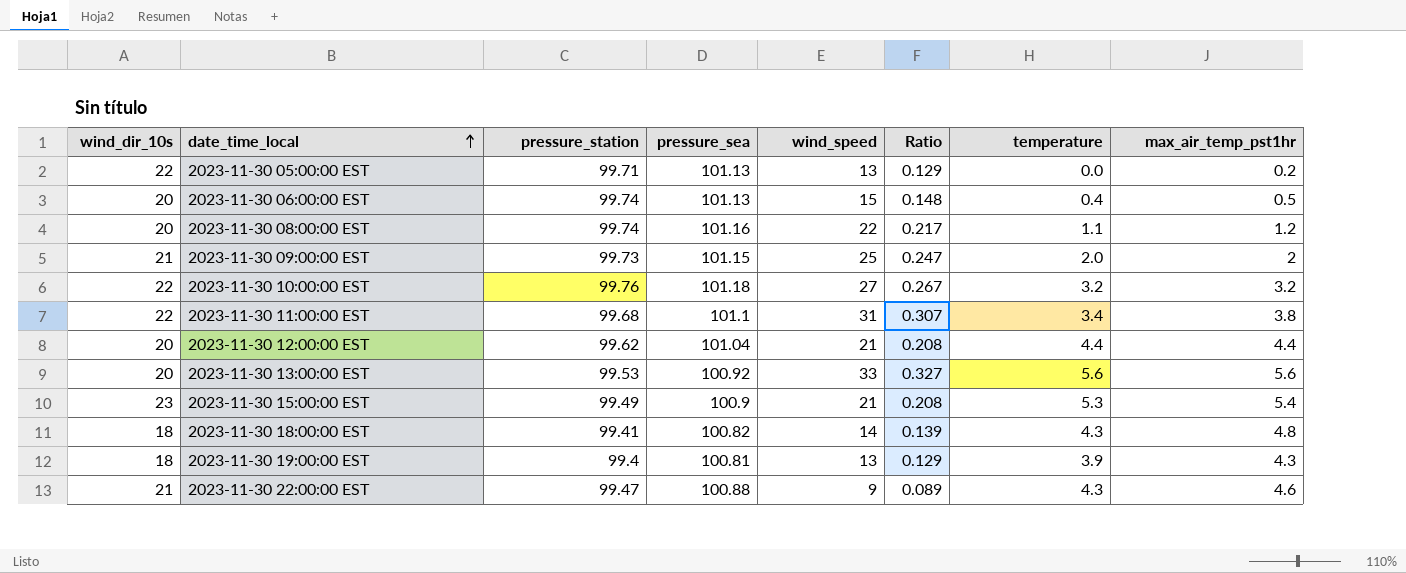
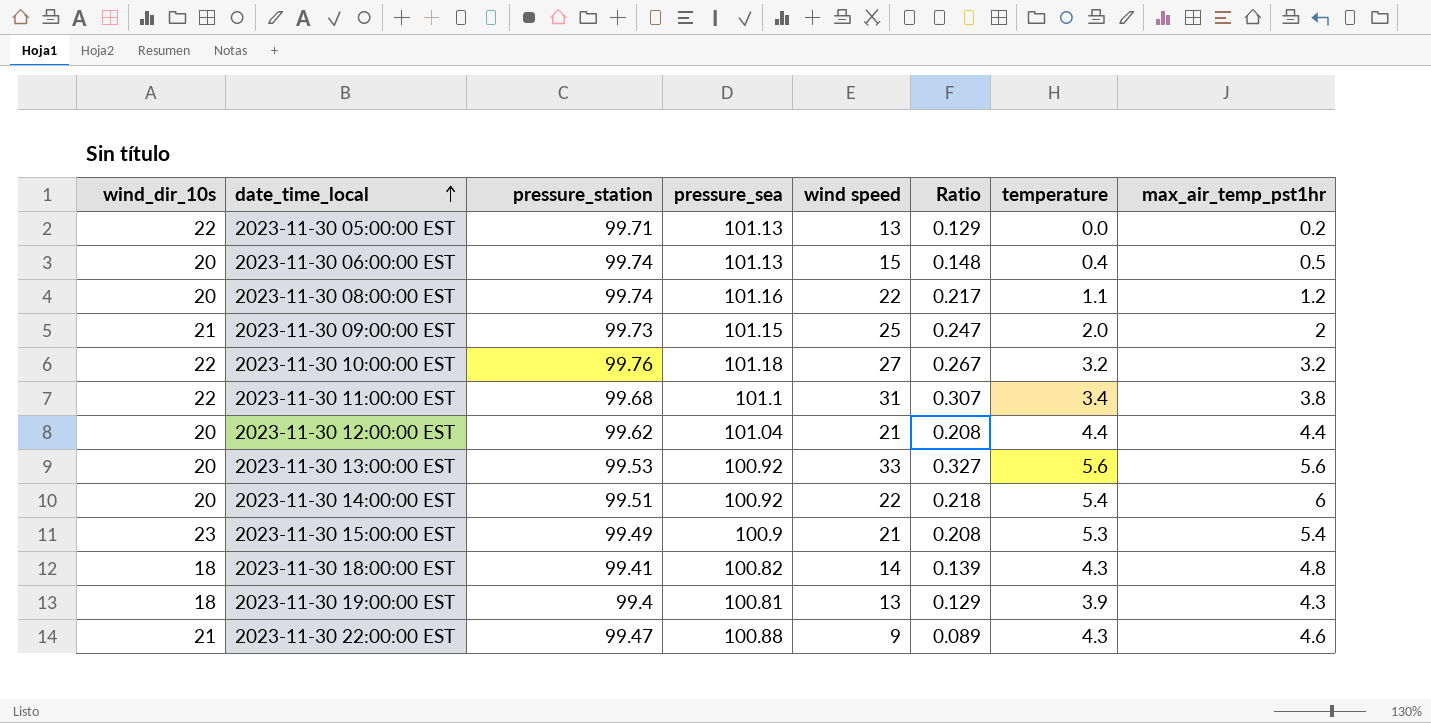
column name: wind_speed -> wind speed
row 2023-11-30 14:00:00 EST: none -> 20 | 99.51 | 100.92 | 22 | 0.218 | 5.4 | 6

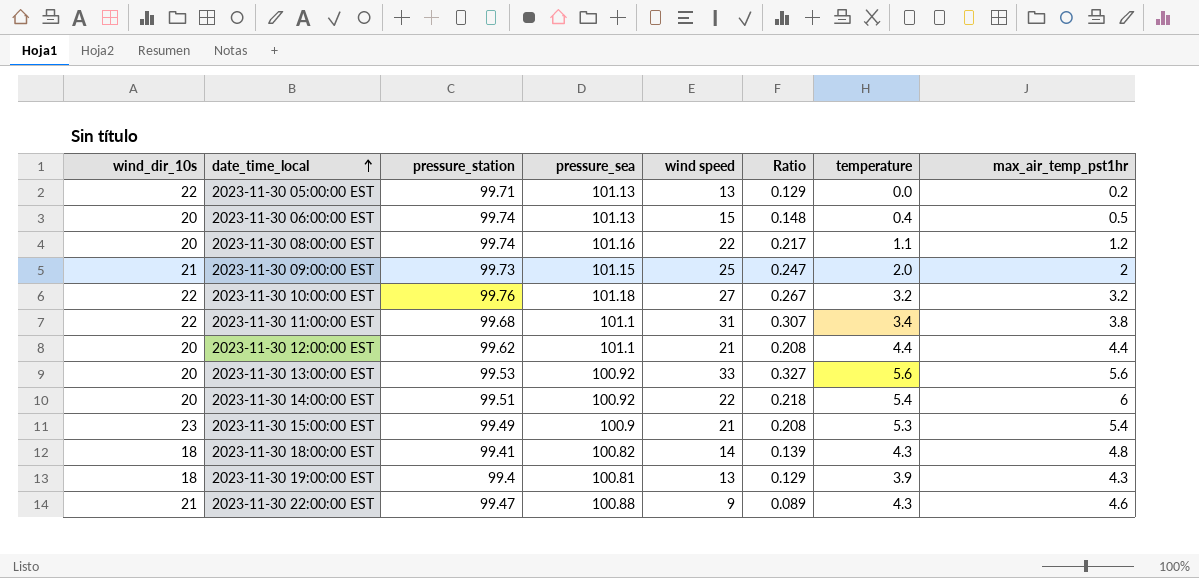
2023-11-30 12:00:00 EST | pressure_sea: 101.04 -> 101.1

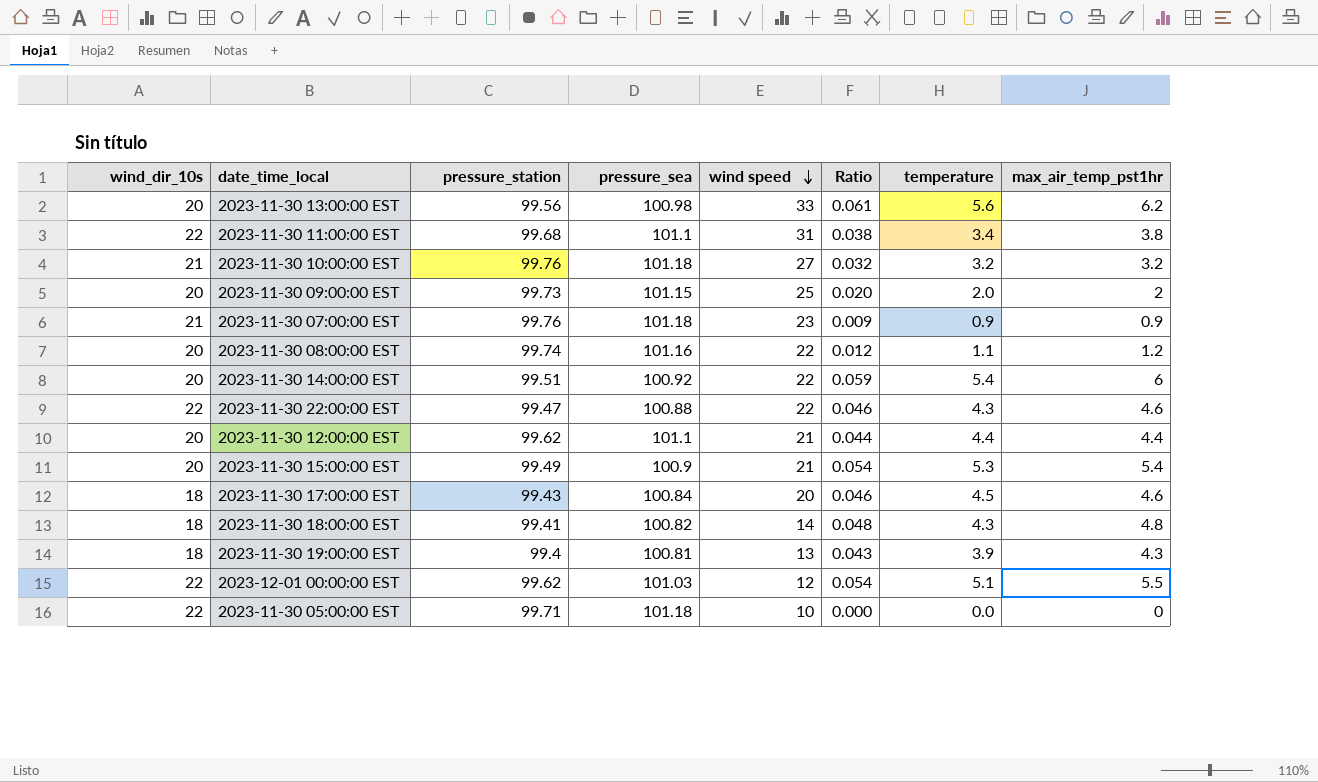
row order: date_time_local ascending -> wind speed descending
column Ratio | formula: [wind speed] / [pressure_sea] -> [max_air_temp_pst1hr] / [pressure_sea]
row 2023-11-30 06:00:00 EST: 20 | 99.74 | 101.13 | 15 | 0.148 | 0.4 | 0.5 -> none
2023-11-30 13:00:00 EST | pressure_station: 99.53 -> 99.56
2023-11-30 13:00:00 EST | pressure_sea: 100.92 -> 100.98
2023-11-30 13:00:00 EST | max_air_temp_pst1hr: 5.6 -> 6.2
2023-11-30 10:00:00 EST | wind_dir_10s: 22 -> 21
2023-11-30 09:00:00 EST | wind_dir_10s: 21 -> 20
row 2023-11-30 07:00:00 EST: none -> 21 | 99.76 | 101.18 | 23 | 0.009 | 0.9 | 0.9
2023-11-30 22:00:00 EST | wind_dir_10s: 21 -> 22
2023-11-30 22:00:00 EST | wind speed: 9 -> 22
2023-11-30 15:00:00 EST | wind_dir_10s: 23 -> 20
row 2023-11-30 17:00:00 EST: none -> 18 | 99.43 | 100.84 | 20 | 0.046 | 4.5 | 4.6
row 2023-12-01 00:00:00 EST: none -> 22 | 99.62 | 101.03 | 12 | 0.054 | 5.1 | 5.5
2023-11-30 05:00:00 EST | pressure_sea: 101.13 -> 101.18
2023-11-30 05:00:00 EST | wind speed: 13 -> 10
2023-11-30 05:00:00 EST | max_air_temp_pst1hr: 0.2 -> 0

